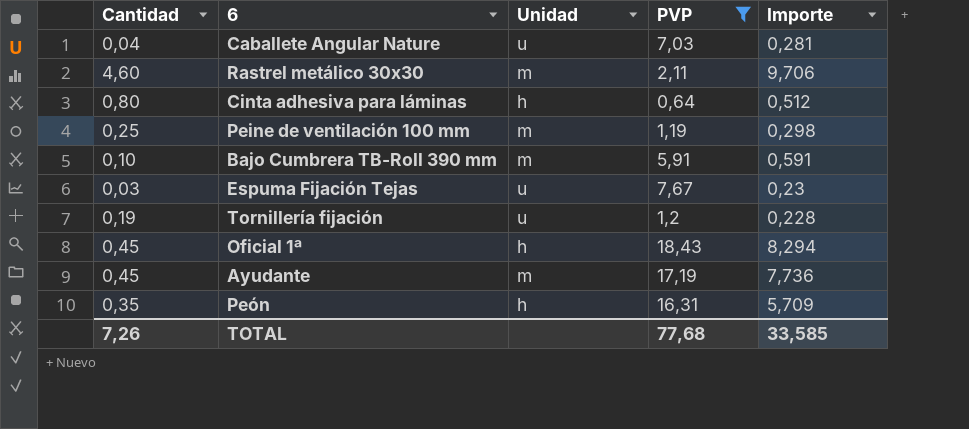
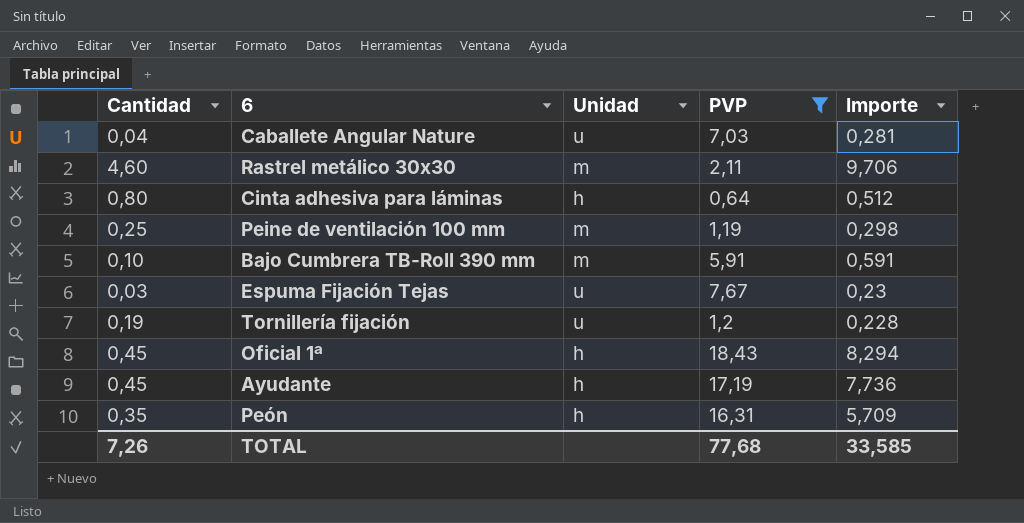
Ayudante | Unidad: m -> h

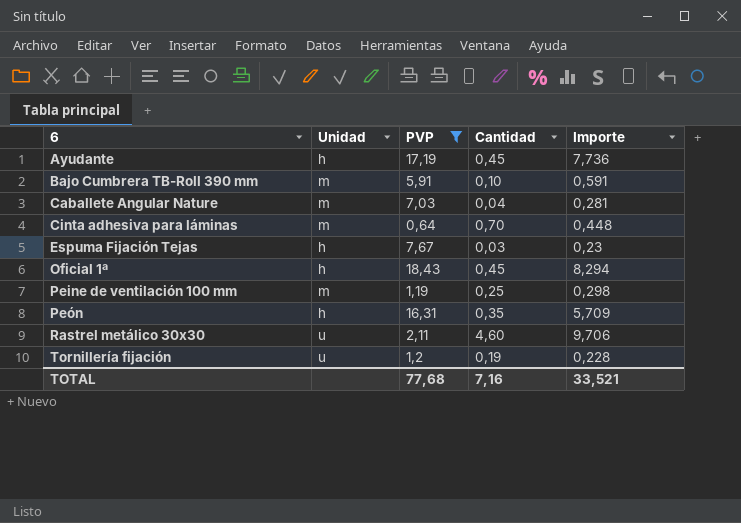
row order: none -> 6 ascending
column Cantidad | position: 1 -> 4
Caballete Angular Nature | Unidad: u -> m
Cinta adhesiva para láminas | Unidad: h -> m
Cinta adhesiva para láminas | Cantidad: 0,80 -> 0,70
Cinta adhesiva para láminas | Importe: 0,512 -> 0,448
Espuma Fijación Tejas | Unidad: u -> h
Rastrel metálico 30x30 | Unidad: m -> u
TOTAL | Cantidad: 7,26 -> 7,16
TOTAL | Importe: 33,585 -> 33,521

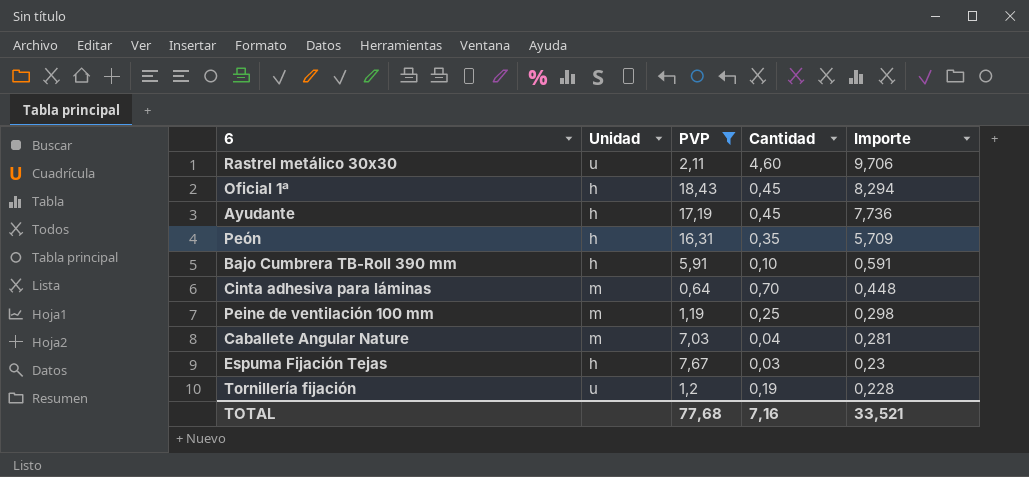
row order: 6 ascending -> Importe descending
Bajo Cumbrera TB-Roll 390 mm | Unidad: m -> h

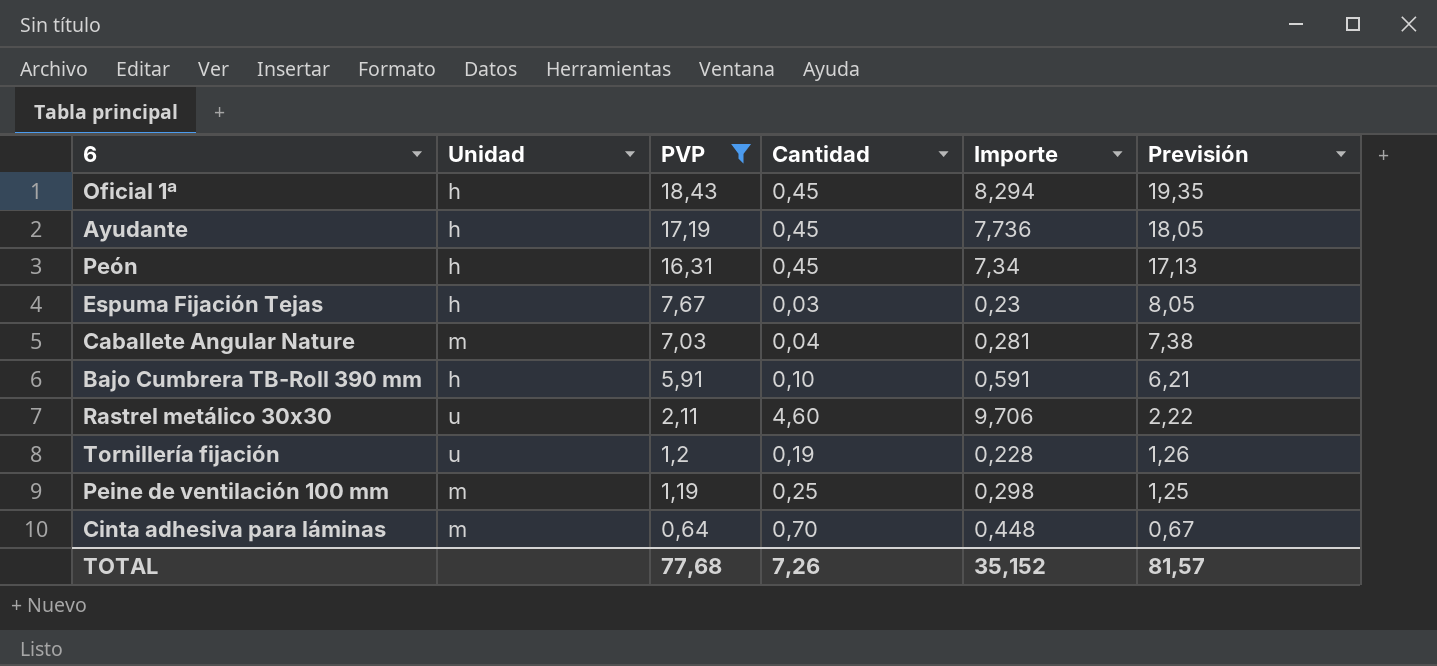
row order: Importe descending -> PVP descending
column Previsión | formula: none -> [PVP] * 1,05
Peón | Cantidad: 0,35 -> 0,45
Peón | Importe: 5,709 -> 7,34
TOTAL | Cantidad: 7,16 -> 7,26
TOTAL | Importe: 33,521 -> 35,152

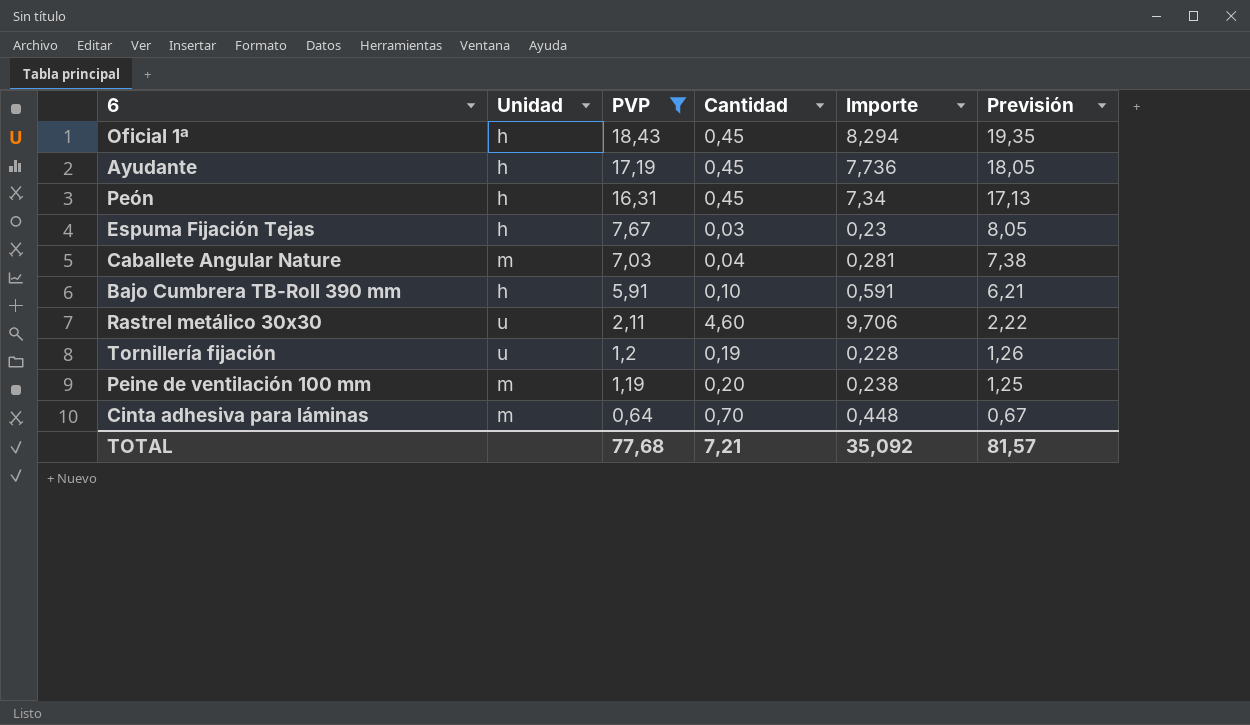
Peine de ventilación 100 mm | Cantidad: 0,25 -> 0,20
Peine de ventilación 100 mm | Importe: 0,298 -> 0,238
TOTAL | Cantidad: 7,26 -> 7,21
TOTAL | Importe: 35,152 -> 35,092

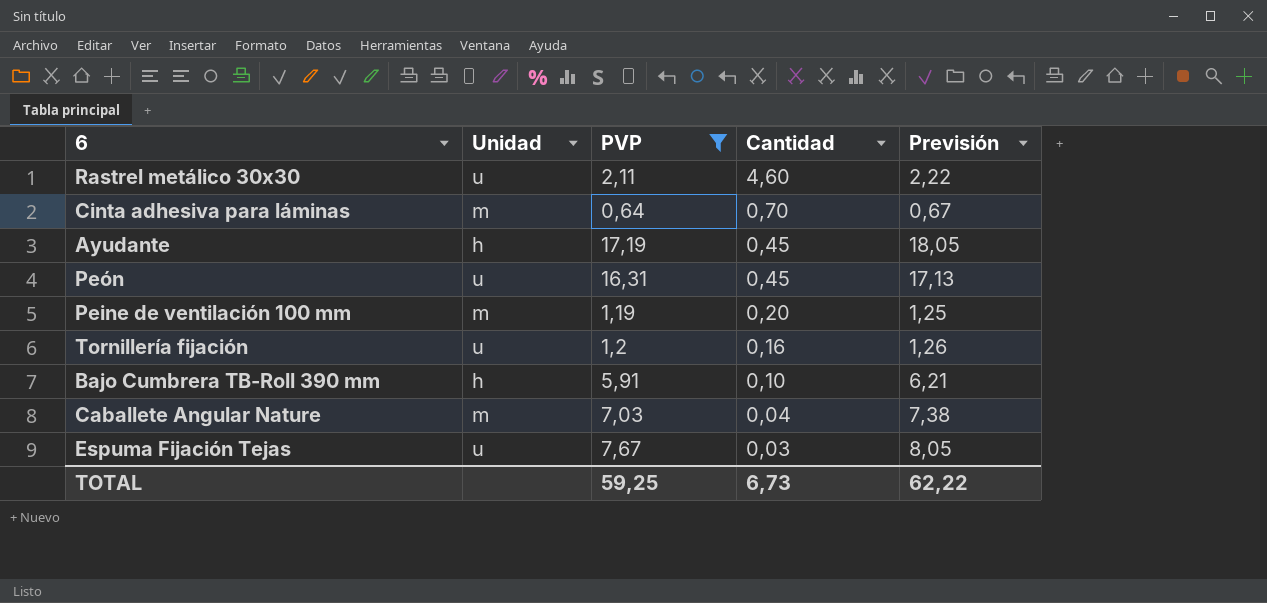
row order: PVP descending -> Cantidad descending
column Importe | formula: [PVP] * [Cantidad] -> none
row Oficial 1ª: h | 18,43 | 0,45 | 8,294 | 19,35 -> none
Peón | Unidad: h -> u
Tornillería fijación | Cantidad: 0,19 -> 0,16
Espuma Fijación Tejas | Unidad: h -> u
TOTAL | PVP: 77,68 -> 59,25
TOTAL | Cantidad: 7,21 -> 6,73
TOTAL | Previsión: 81,57 -> 62,22

